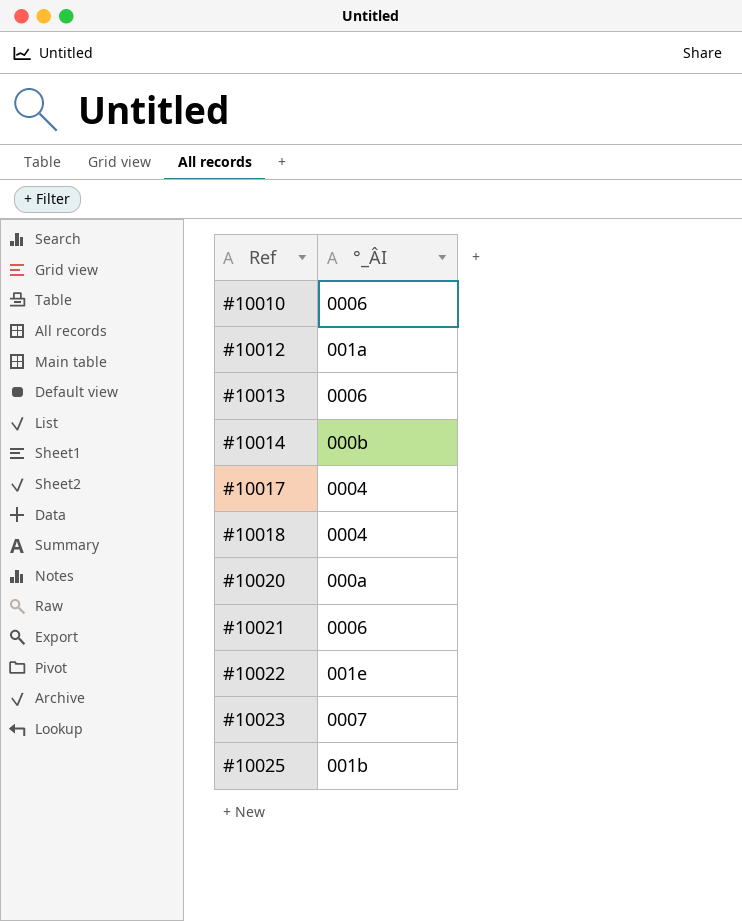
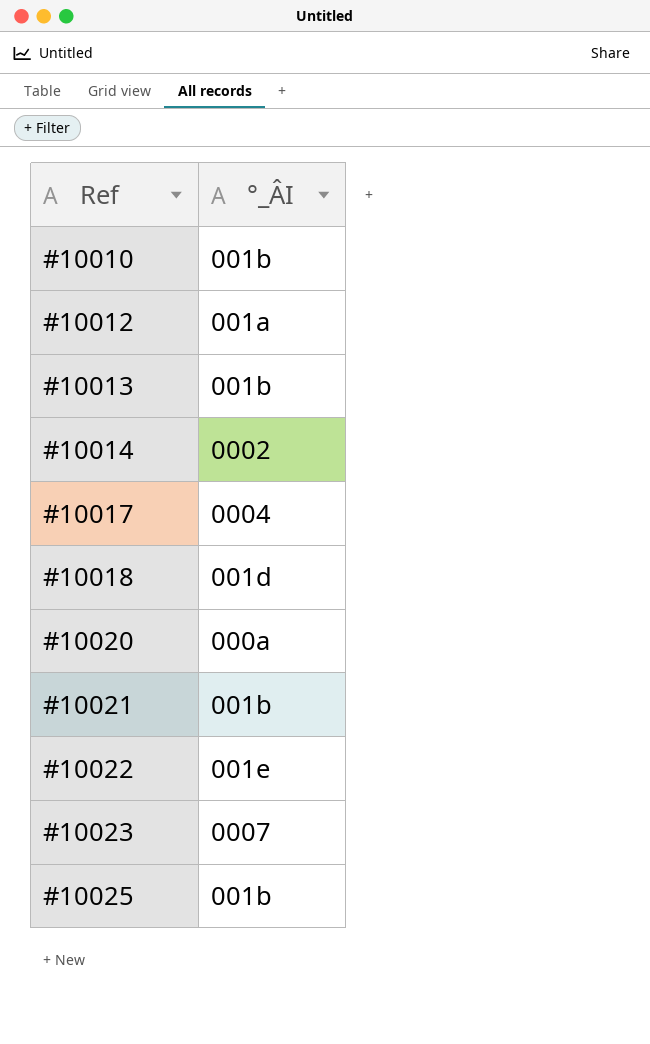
#10010 | °_ÂI: 0006 -> 001b
#10013 | °_ÂI: 0006 -> 001b
#10014 | °_ÂI: 000b -> 0002
#10018 | °_ÂI: 0004 -> 001d
#10021 | °_ÂI: 0006 -> 001b

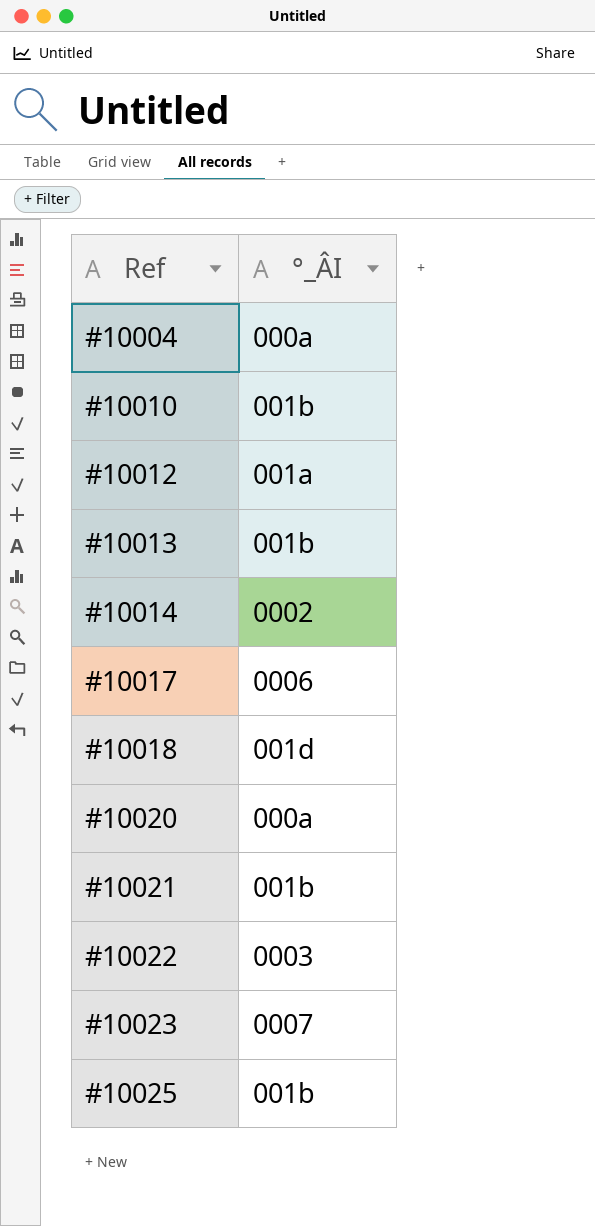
row #10004: none -> 000a
#10017 | °_ÂI: 0004 -> 0006
#10022 | °_ÂI: 001e -> 0003

